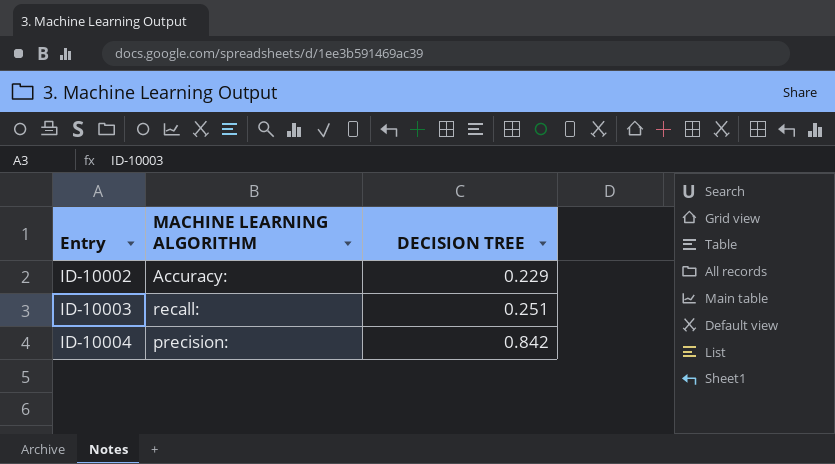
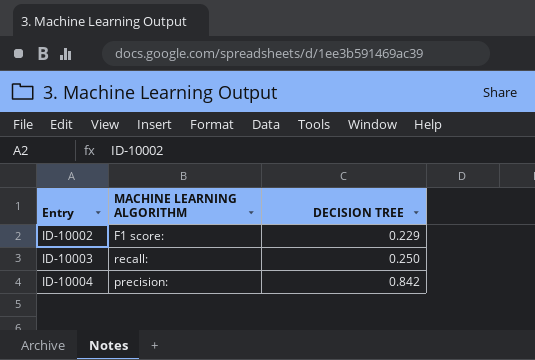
ID-10002 | MACHINE LEARNING ALGORITHM: Accuracy: -> F1 score:
ID-10003 | DECISION TREE: 0.251 -> 0.250

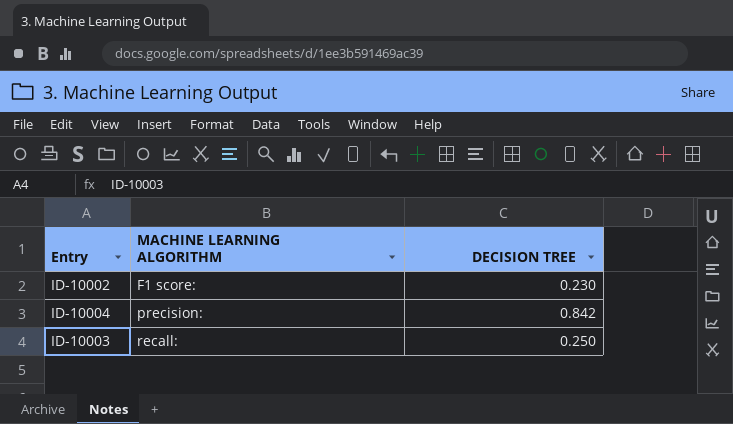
row order: Entry ascending -> MACHINE LEARNING ALGORITHM ascending
ID-10002 | DECISION TREE: 0.229 -> 0.230

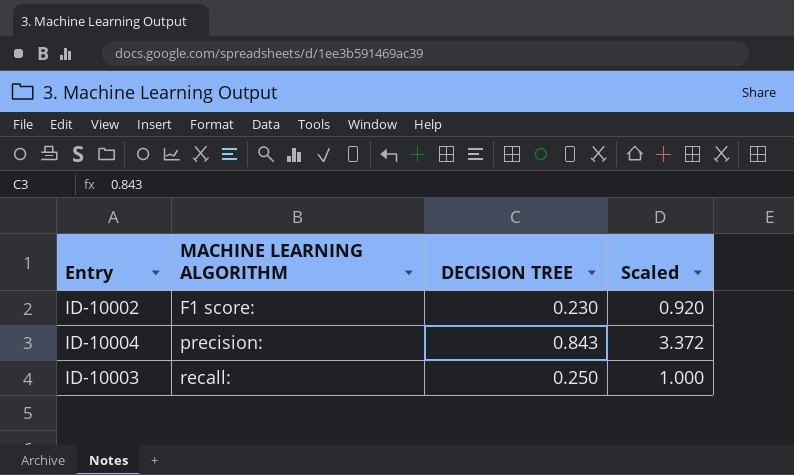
column Scaled | formula: none -> [DECISION TREE] * 4
ID-10004 | DECISION TREE: 0.842 -> 0.843

